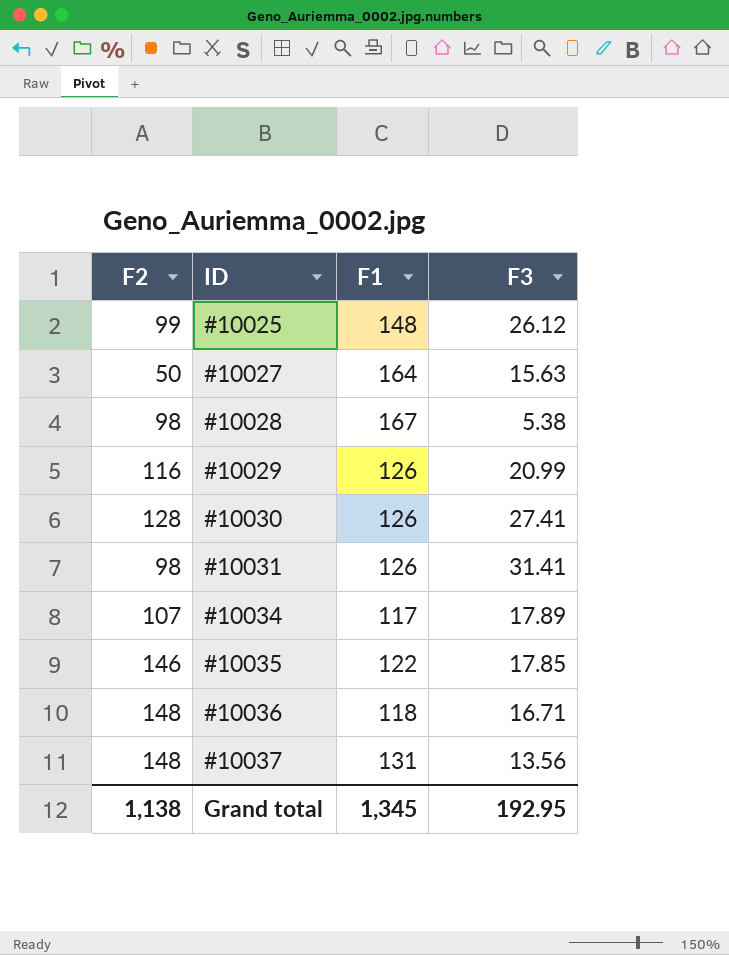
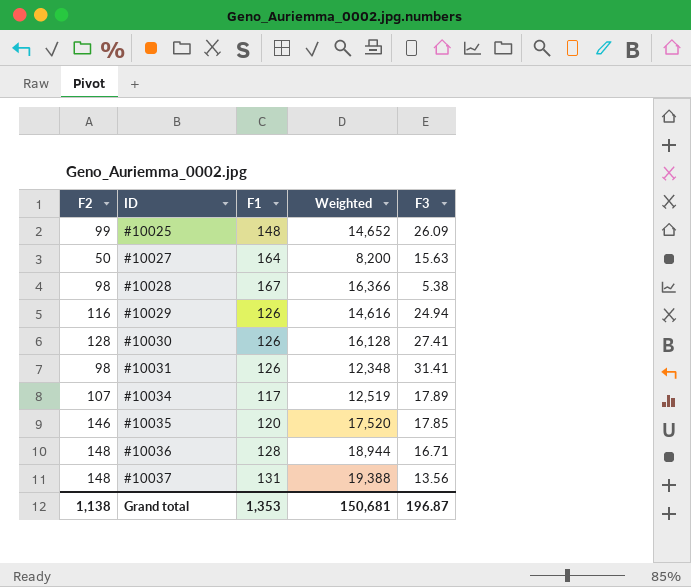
column Weighted | formula: none -> [F2] * [F1]
#10025 | F3: 26.12 -> 26.09
#10029 | F3: 20.99 -> 24.94
#10035 | F1: 122 -> 120
#10036 | F1: 118 -> 128
Grand total | F1: 1,345 -> 1,353
Grand total | F3: 192.95 -> 196.87

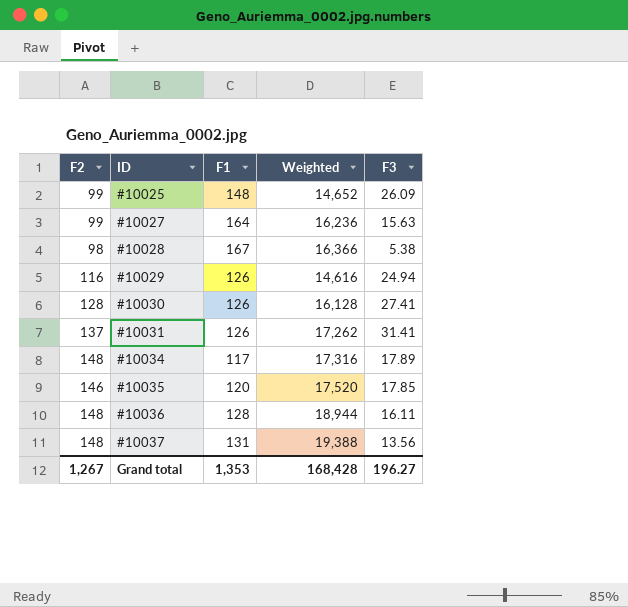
#10027 | F2: 50 -> 99
#10027 | Weighted: 8,200 -> 16,236
#10031 | F2: 98 -> 137
#10031 | Weighted: 12,348 -> 17,262
#10034 | F2: 107 -> 148
#10034 | Weighted: 12,519 -> 17,316
#10036 | F3: 16.71 -> 16.11
Grand total | F2: 1,138 -> 1,267
Grand total | Weighted: 150,681 -> 168,428
Grand total | F3: 196.87 -> 196.27

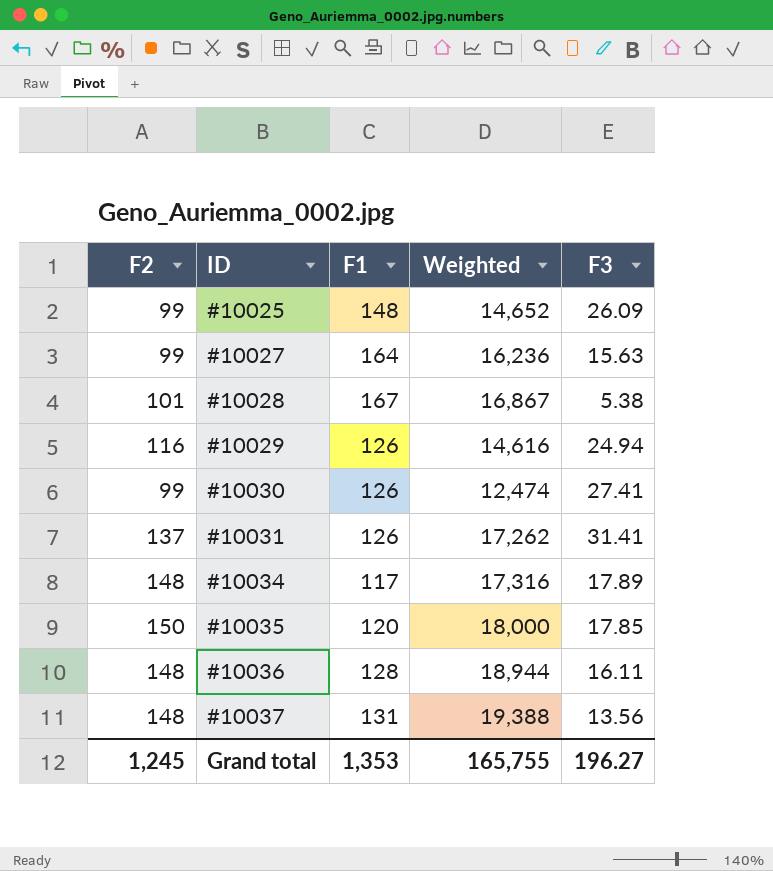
#10028 | F2: 98 -> 101
#10028 | Weighted: 16,366 -> 16,867
#10030 | F2: 128 -> 99
#10030 | Weighted: 16,128 -> 12,474
#10035 | F2: 146 -> 150
#10035 | Weighted: 17,520 -> 18,000
Grand total | F2: 1,267 -> 1,245
Grand total | Weighted: 168,428 -> 165,755

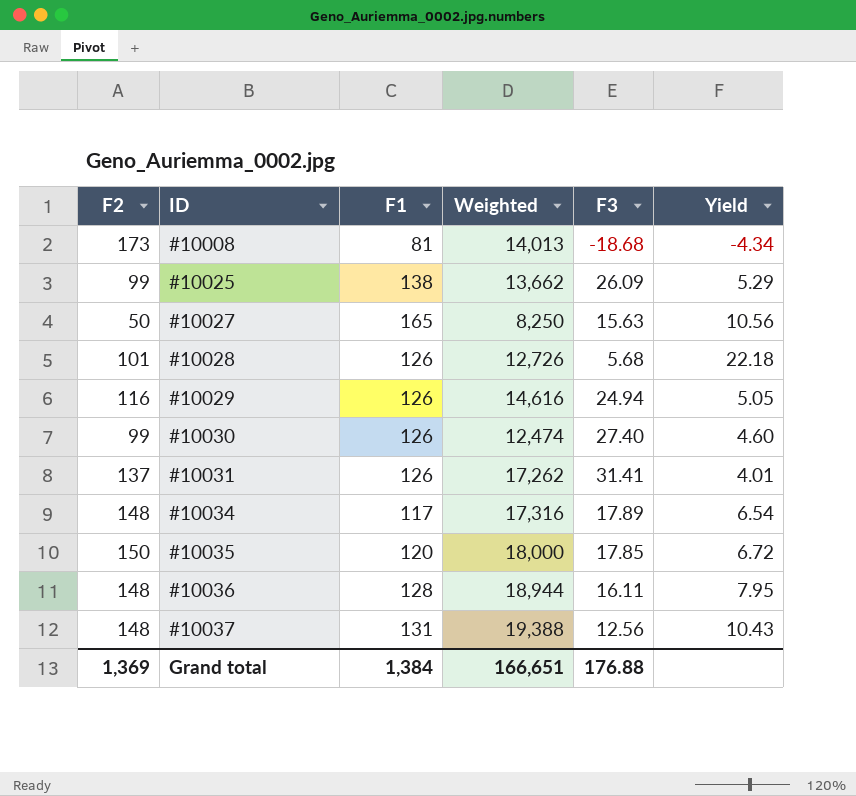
column Yield | formula: none -> [F1] / [F3]
row #10008: none -> 173 | 81 | 14,013 | -18.68 | -4.34
#10025 | F1: 148 -> 138
#10025 | Weighted: 14,652 -> 13,662
#10027 | F2: 99 -> 50
#10027 | F1: 164 -> 165
#10027 | Weighted: 16,236 -> 8,250
#10028 | F1: 167 -> 126
#10028 | Weighted: 16,867 -> 12,726
#10028 | F3: 5.38 -> 5.68
#10030 | F3: 27.41 -> 27.40
#10037 | F3: 13.56 -> 12.56
Grand total | F2: 1,245 -> 1,369
Grand total | F1: 1,353 -> 1,384
Grand total | Weighted: 165,755 -> 166,651
Grand total | F3: 196.27 -> 176.88

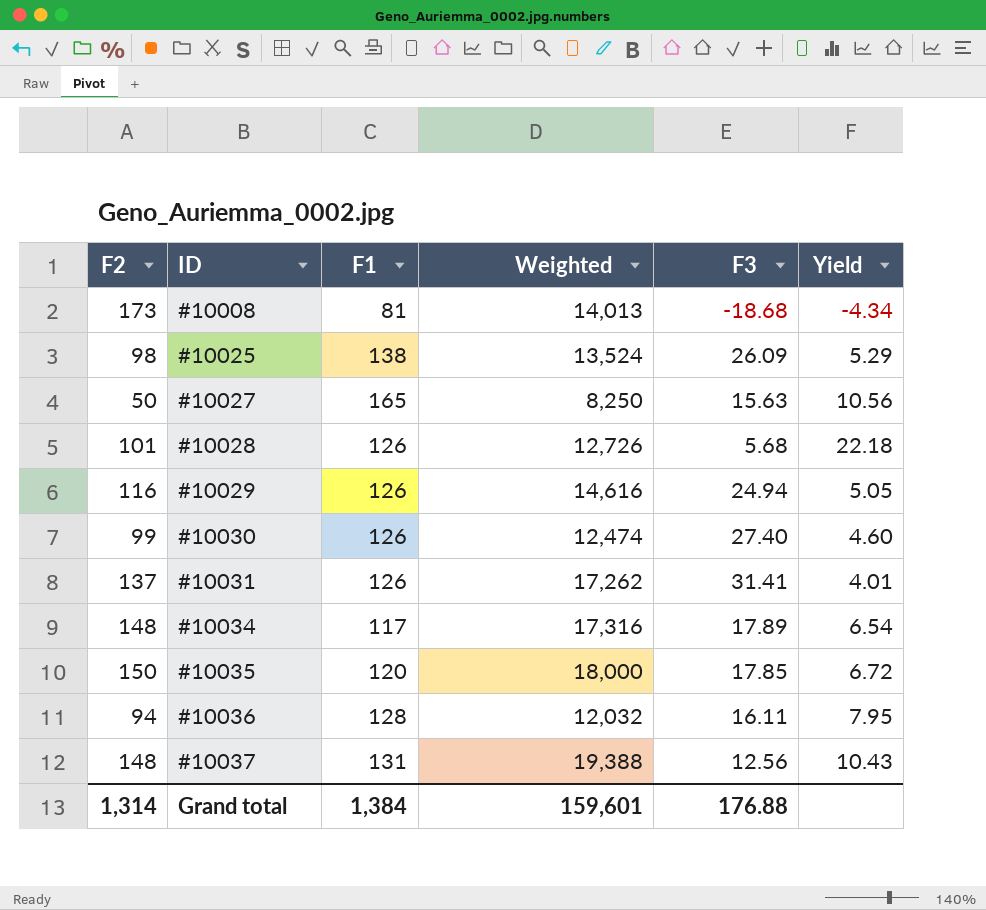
#10025 | F2: 99 -> 98
#10025 | Weighted: 13,662 -> 13,524
#10036 | F2: 148 -> 94
#10036 | Weighted: 18,944 -> 12,032
Grand total | F2: 1,369 -> 1,314
Grand total | Weighted: 166,651 -> 159,601

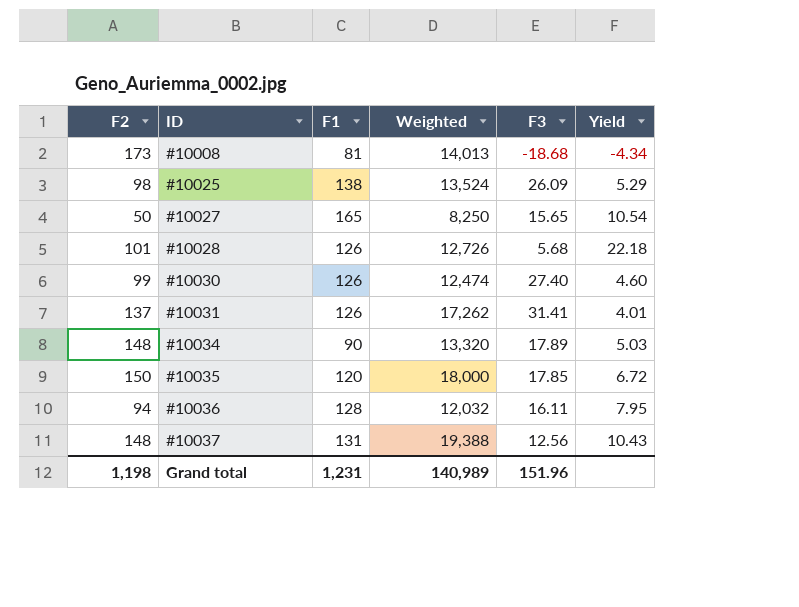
row #10029: 116 | 126 | 14,616 | 24.94 | 5.05 -> none
#10027 | F3: 15.63 -> 15.65
#10027 | Yield: 10.56 -> 10.54
#10034 | F1: 117 -> 90
#10034 | Weighted: 17,316 -> 13,320
#10034 | Yield: 6.54 -> 5.03
Grand total | F2: 1,314 -> 1,198
Grand total | F1: 1,384 -> 1,231
Grand total | Weighted: 159,601 -> 140,989
Grand total | F3: 176.88 -> 151.96

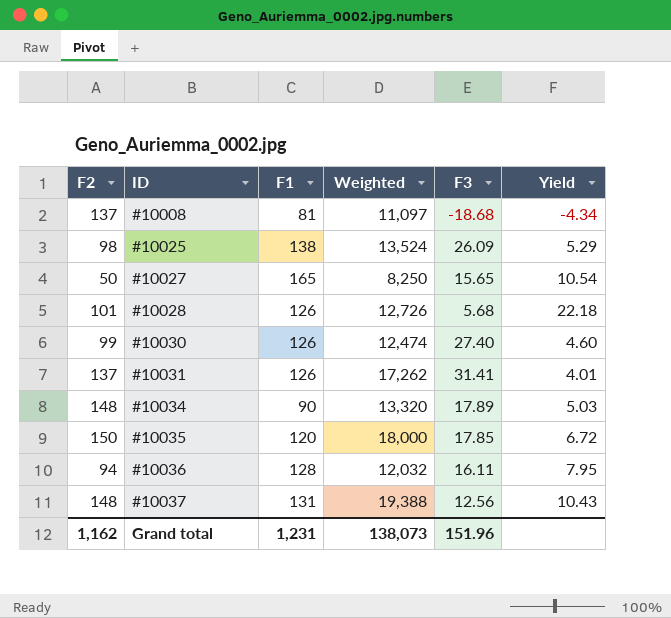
#10008 | F2: 173 -> 137
#10008 | Weighted: 14,013 -> 11,097
Grand total | F2: 1,198 -> 1,162
Grand total | Weighted: 140,989 -> 138,073

